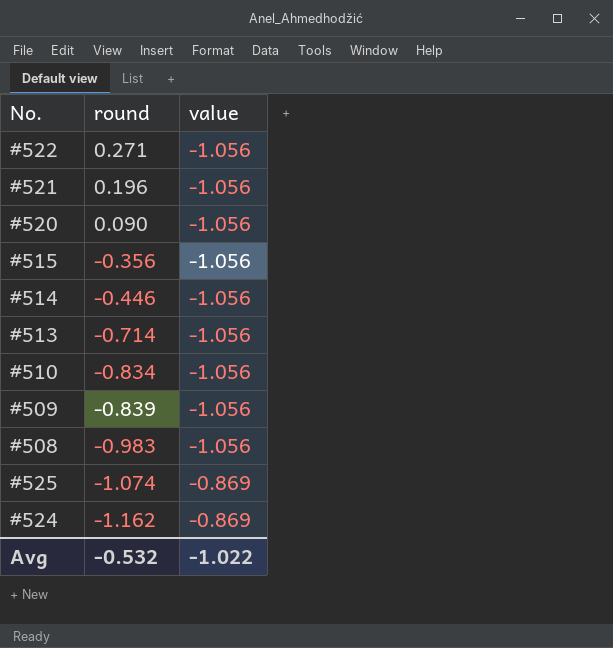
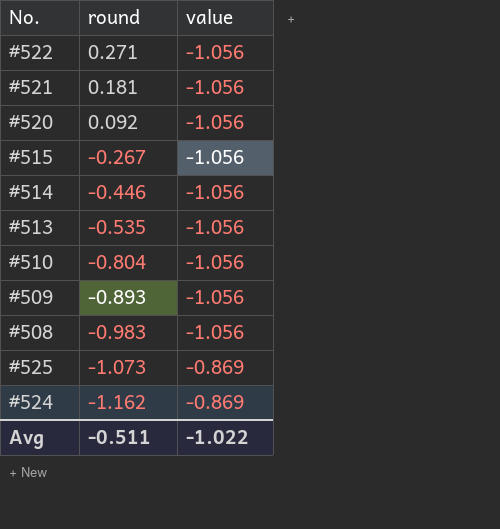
#521 | round: 0.196 -> 0.181
#520 | round: 0.090 -> 0.092
#515 | round: -0.356 -> -0.267
#513 | round: -0.714 -> -0.535
#510 | round: -0.834 -> -0.804
#509 | round: -0.839 -> -0.893
#525 | round: -1.074 -> -1.073
Avg | round: -0.532 -> -0.511

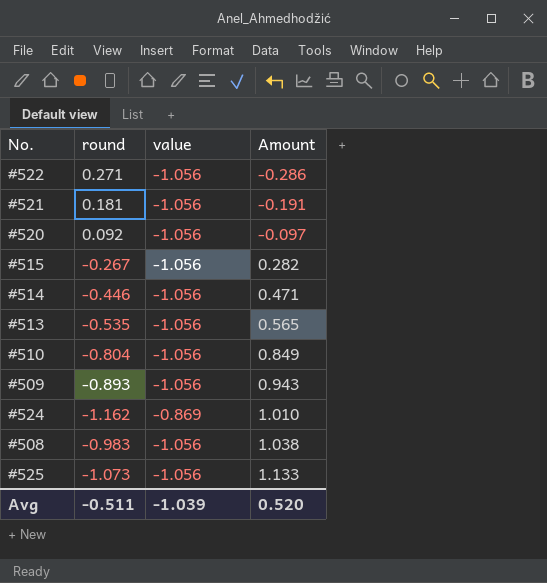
row order: round descending -> Amount ascending
column Amount | formula: none -> [round] * [value]
#525 | value: -0.869 -> -1.056
Avg | value: -1.022 -> -1.039

